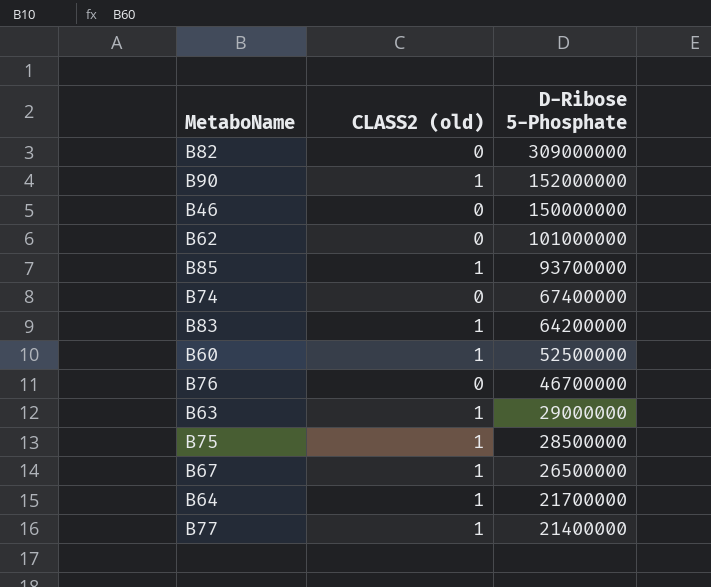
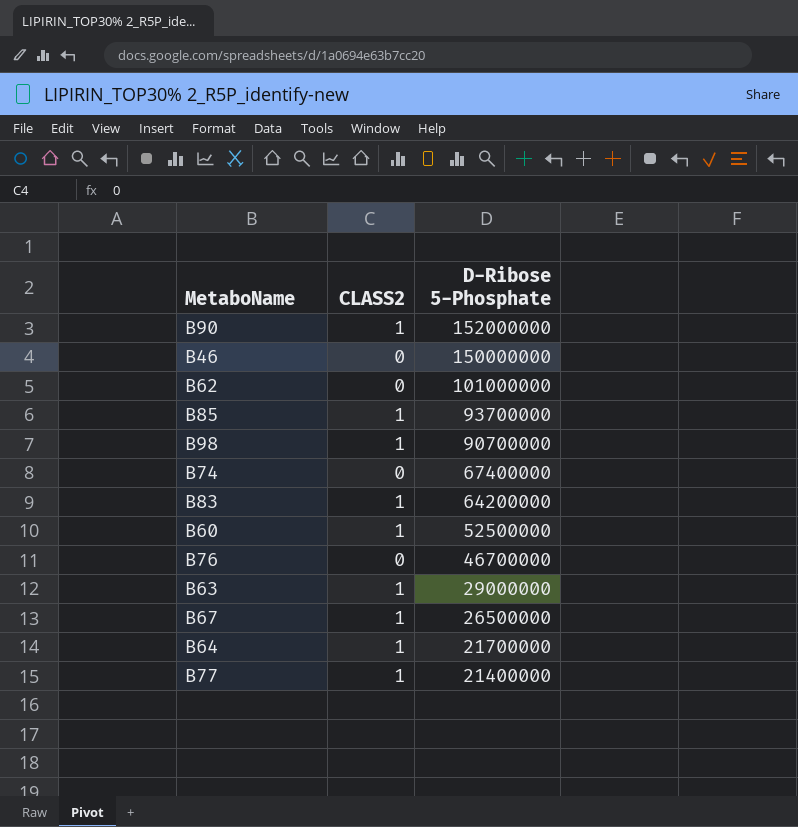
column name: CLASS2 (old) -> CLASS2
row B82: 0 | 309000000 -> none
row B75: 1 | 28500000 -> none
row B98: none -> 1 | 90700000

